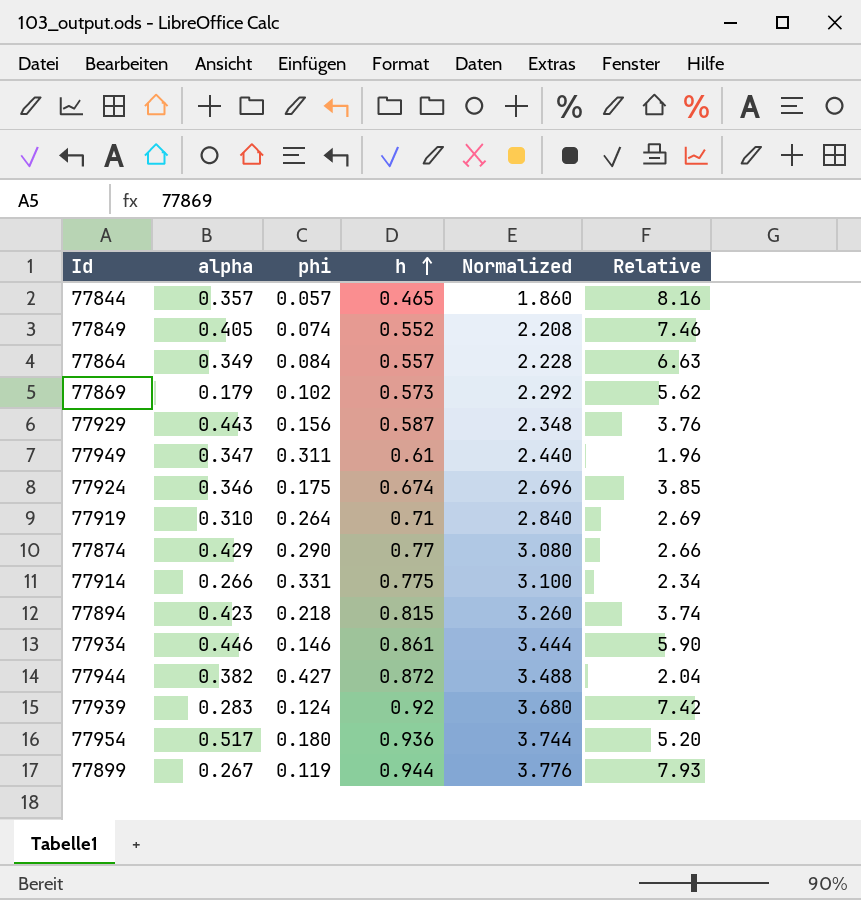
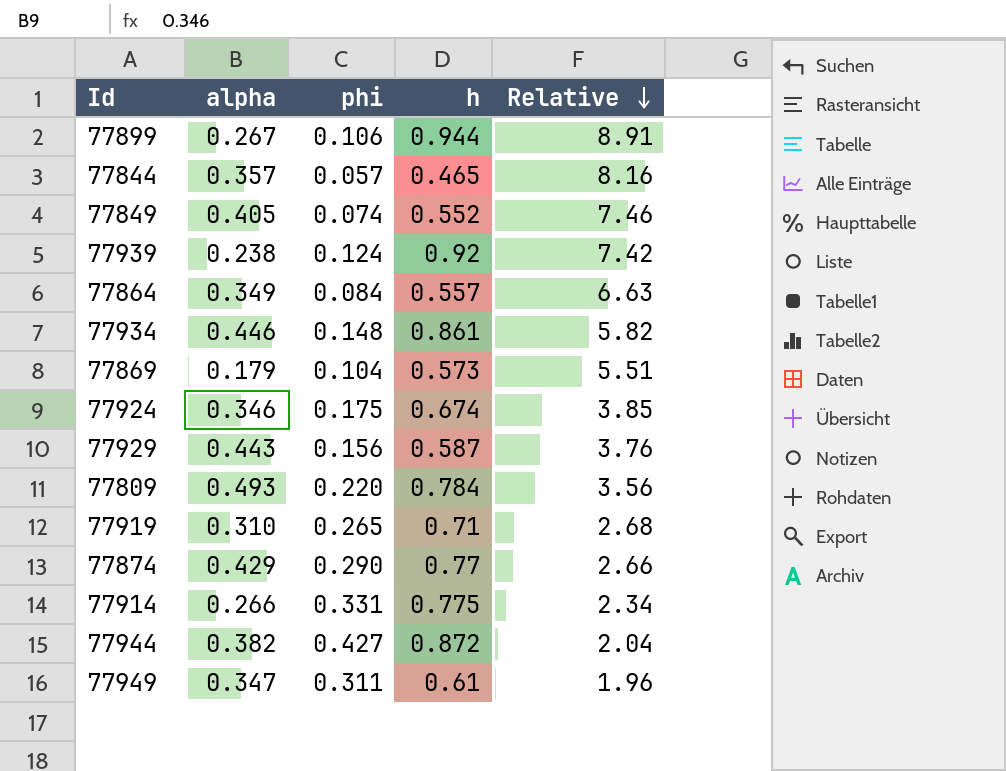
row order: h ascending -> Relative descending
column Normalized | formula: [h] * 4 -> none
row 77894: 0.423 | 0.218 | 0.815 | 3.260 | 3.74 -> none
row 77954: 0.517 | 0.180 | 0.936 | 3.744 | 5.20 -> none
77899 | phi: 0.119 -> 0.106
77899 | Relative: 7.93 -> 8.91
77939 | alpha: 0.283 -> 0.238
77934 | phi: 0.146 -> 0.148
77934 | Relative: 5.90 -> 5.82
77869 | phi: 0.102 -> 0.104
77869 | Relative: 5.62 -> 5.51
row 77809: none -> 0.493 | 0.220 | 0.784 | 3.56
77919 | phi: 0.264 -> 0.265
77919 | Relative: 2.69 -> 2.68

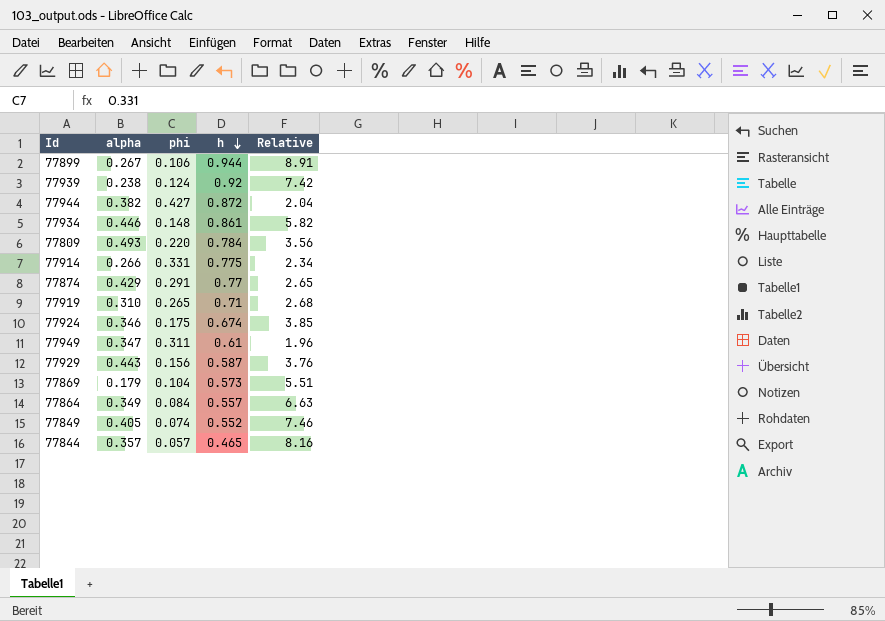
row order: Relative descending -> h descending
77874 | phi: 0.290 -> 0.291
77874 | Relative: 2.66 -> 2.65

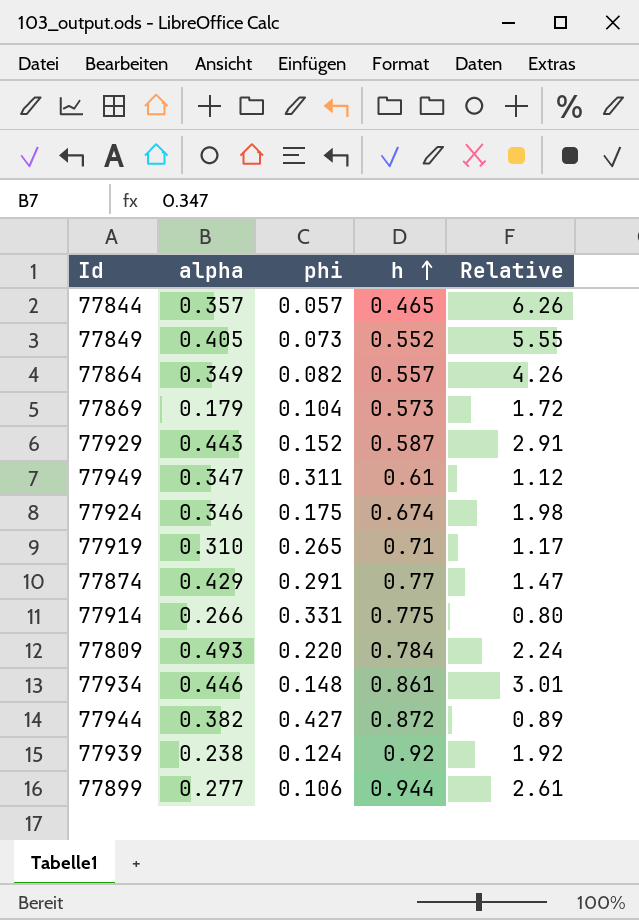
row order: h descending -> h ascending
column Relative | formula: [h] / [phi] -> [alpha] / [phi]
77849 | phi: 0.074 -> 0.073
77864 | phi: 0.084 -> 0.082
77929 | phi: 0.156 -> 0.152
77899 | alpha: 0.267 -> 0.277

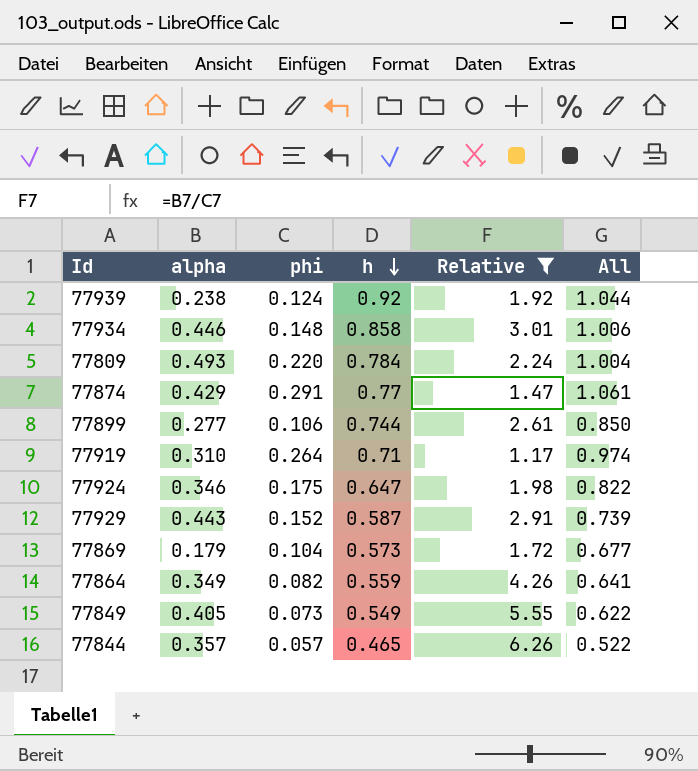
filter: none -> Relative >= 1.17
row order: h ascending -> h descending
column All | formula: none -> [phi] + [h]
77934 | h: 0.861 -> 0.858
77899 | h: 0.944 -> 0.744
77919 | phi: 0.265 -> 0.264
77924 | h: 0.674 -> 0.647
77864 | h: 0.557 -> 0.559
77849 | h: 0.552 -> 0.549

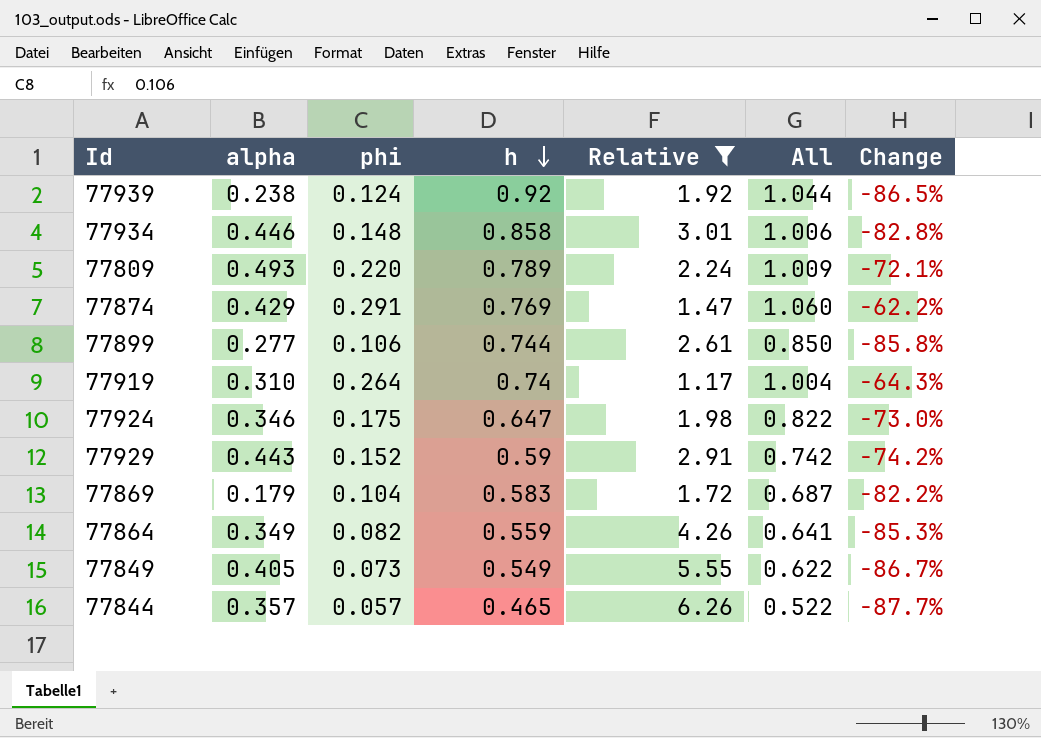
column Change | formula: none -> ([phi] - [h]) / [h]
77809 | h: 0.784 -> 0.789
77809 | All: 1.004 -> 1.009
77874 | h: 0.77 -> 0.769
77874 | All: 1.061 -> 1.060
77919 | h: 0.71 -> 0.74
77919 | All: 0.974 -> 1.004
77929 | h: 0.587 -> 0.59
77929 | All: 0.739 -> 0.742
77869 | h: 0.573 -> 0.583
77869 | All: 0.677 -> 0.687

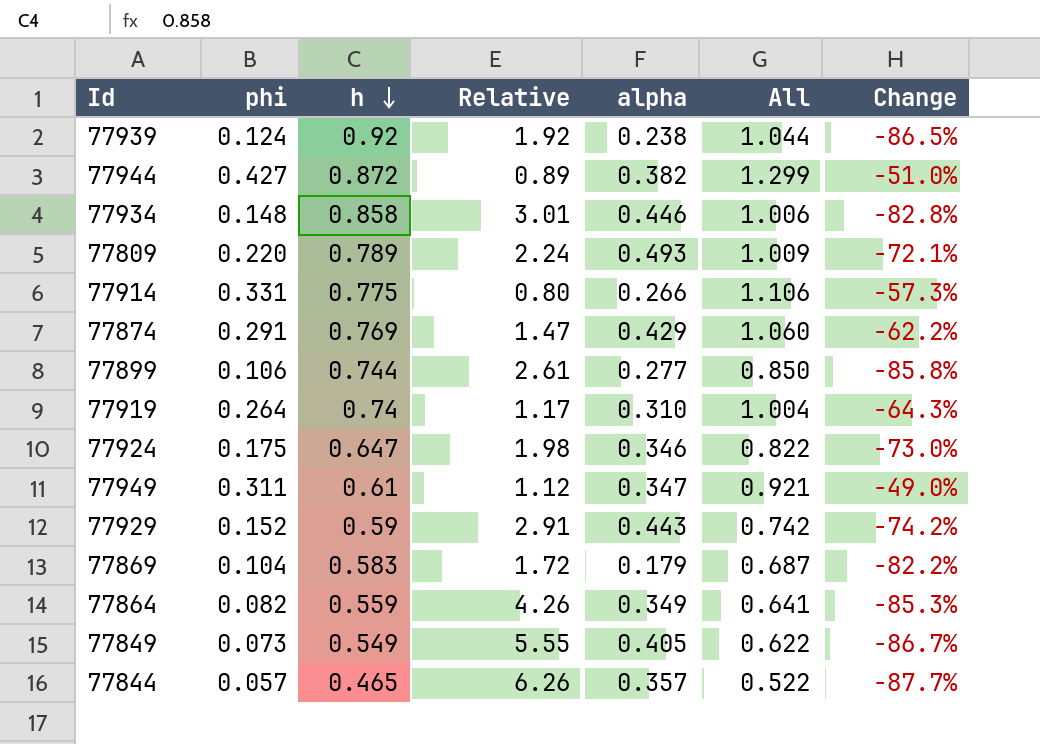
filter: Relative >= 1.17 -> none
column alpha | position: 2 -> 5

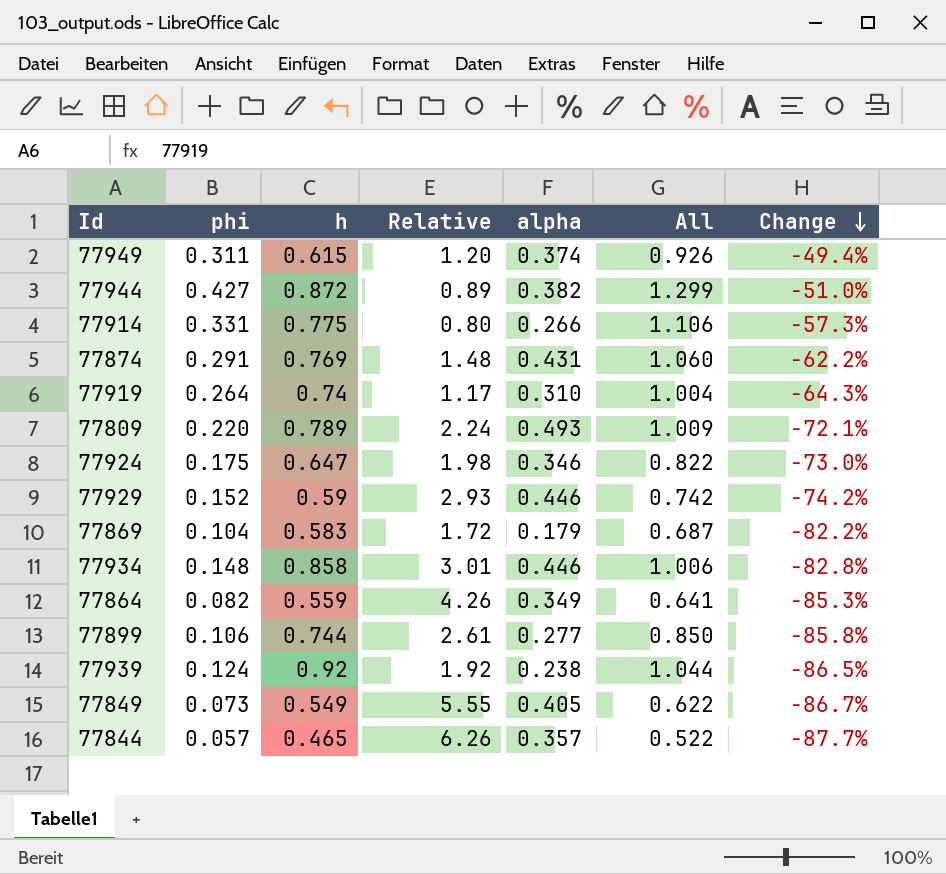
row order: h descending -> Change descending
77949 | h: 0.61 -> 0.615
77949 | Relative: 1.12 -> 1.20
77949 | alpha: 0.347 -> 0.374
77949 | All: 0.921 -> 0.926
77949 | Change: -49.0% -> -49.4%
77874 | Relative: 1.47 -> 1.48
77874 | alpha: 0.429 -> 0.431
77929 | Relative: 2.91 -> 2.93
77929 | alpha: 0.443 -> 0.446

